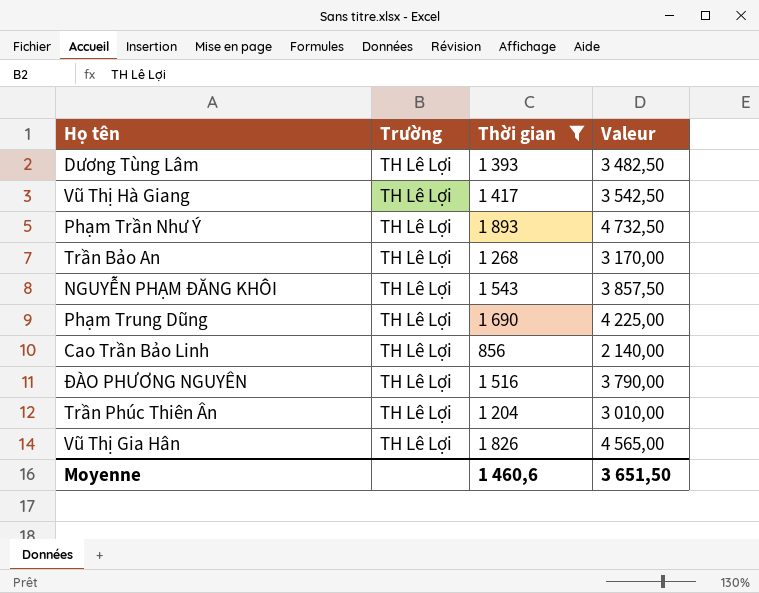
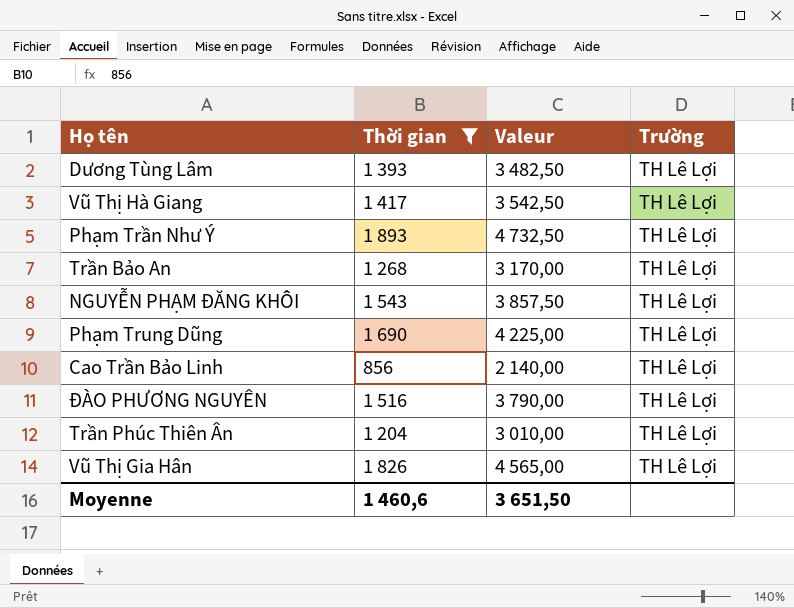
column Trường | position: 2 -> 4

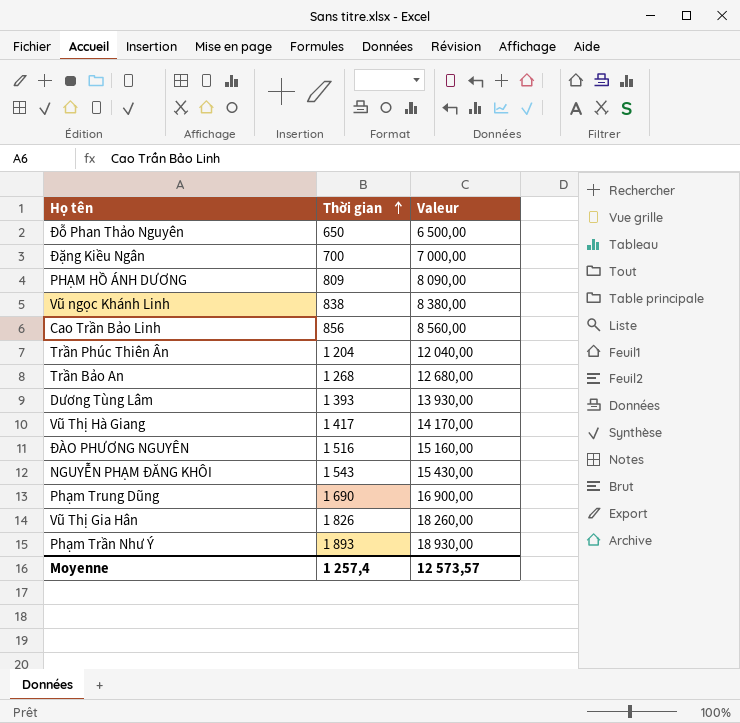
filter: Thời gian >= 856 -> none
row order: none -> Thời gian ascending
column Trường | position: 4 -> none
column Valeur | formula: [Thời gian] * 2,5 -> [Thời gian] * 10
Moyenne | Thời gian: 1 460,6 -> 1 257,4
Moyenne | Valeur: 3 651,50 -> 12 573,57

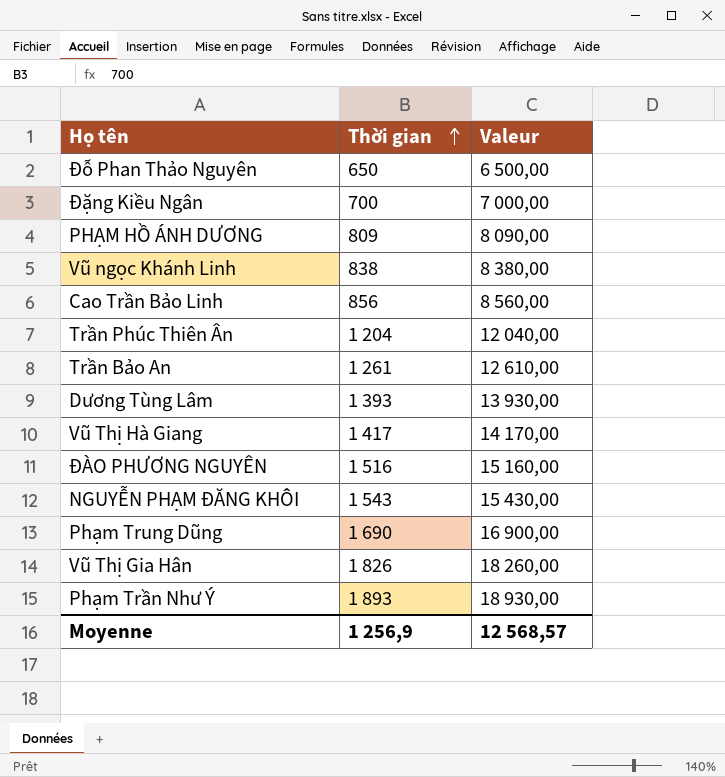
Trần Bảo An | Thời gian: 1 268 -> 1 261
Trần Bảo An | Valeur: 12 680,00 -> 12 610,00
Moyenne | Thời gian: 1 257,4 -> 1 256,9
Moyenne | Valeur: 12 573,57 -> 12 568,57

